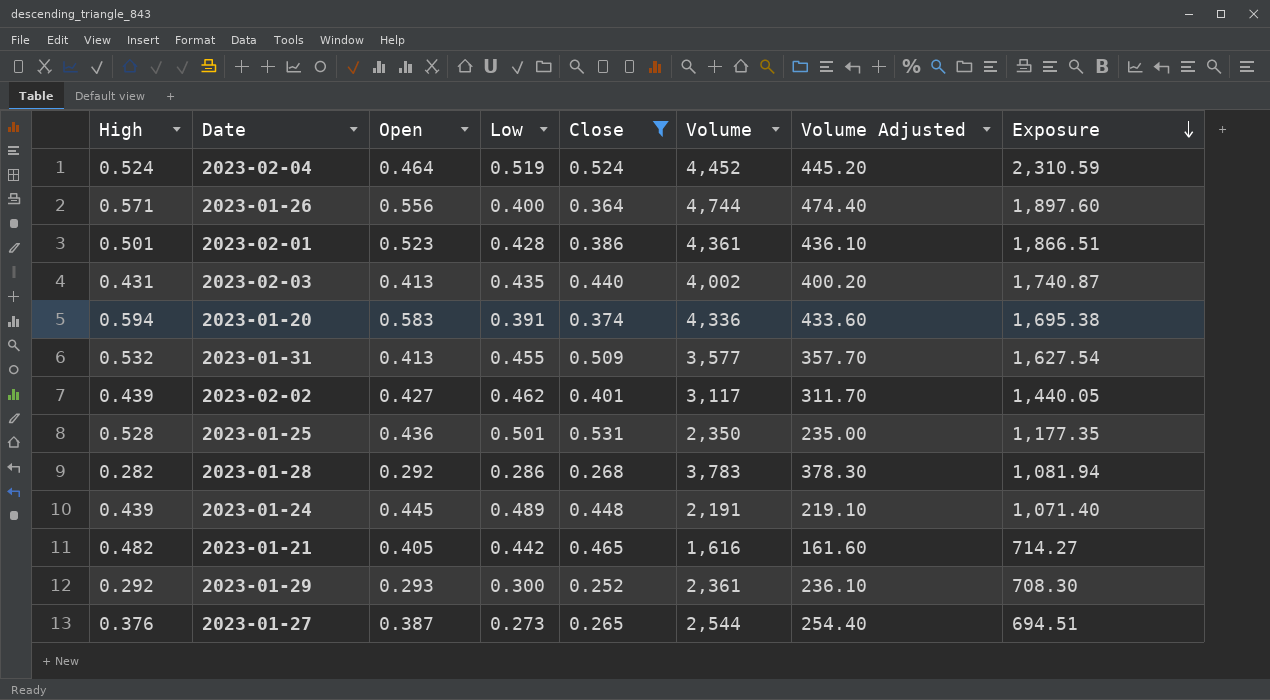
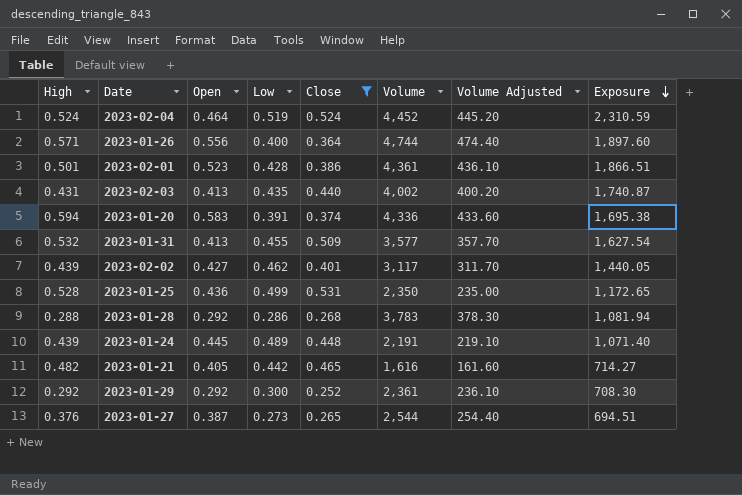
2023-01-25 | Low: 0.501 -> 0.499
2023-01-25 | Exposure: 1,177.35 -> 1,172.65
2023-01-28 | High: 0.282 -> 0.288
2023-01-29 | Open: 0.293 -> 0.292

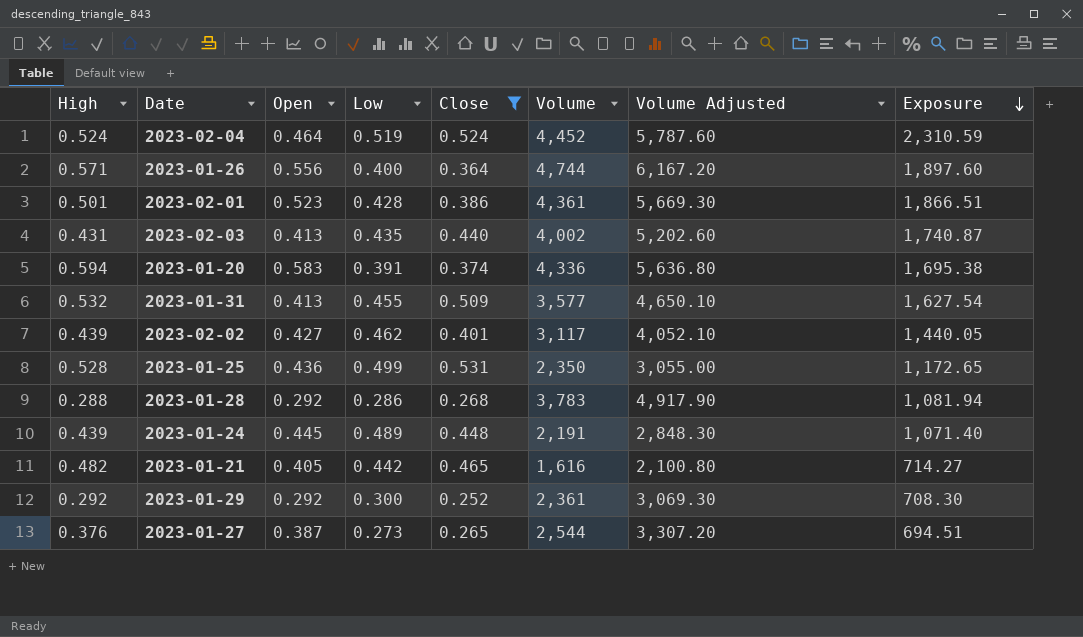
column Volume Adjusted | formula: [Volume] * 0.1 -> [Volume] * 1.3

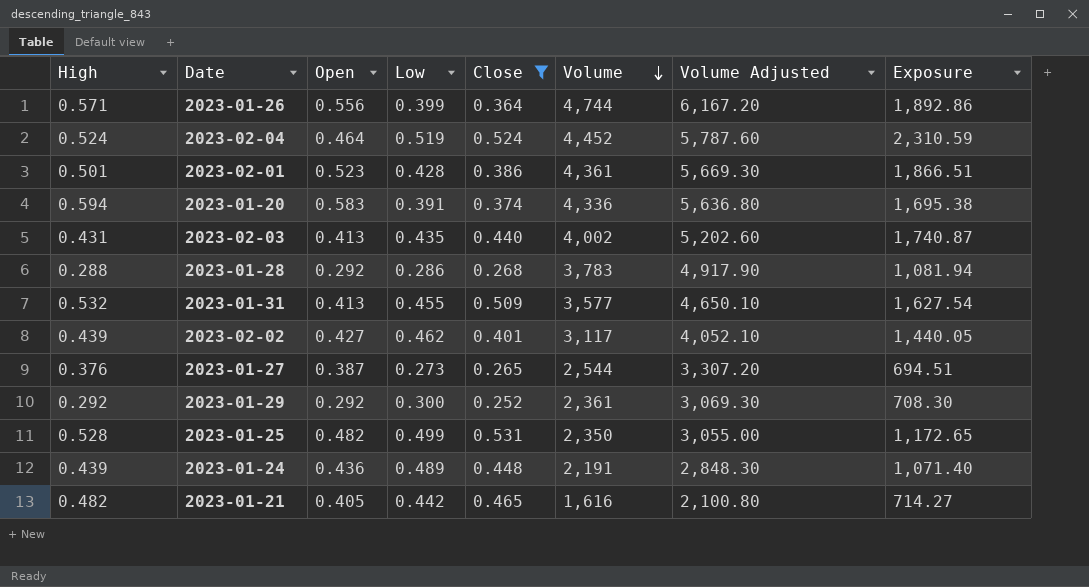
row order: Exposure descending -> Volume descending
2023-01-26 | Low: 0.400 -> 0.399
2023-01-26 | Exposure: 1,897.60 -> 1,892.86
2023-01-25 | Open: 0.436 -> 0.482
2023-01-24 | Open: 0.445 -> 0.436

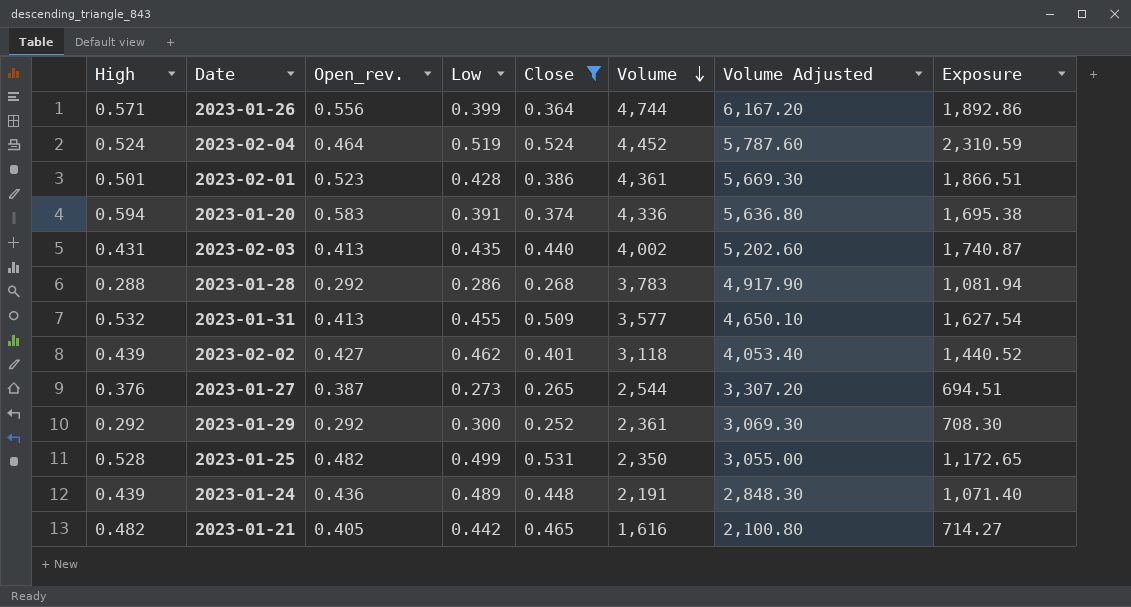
column name: Open -> Open_rev.
2023-02-02 | Volume: 3,117 -> 3,118
2023-02-02 | Volume Adjusted: 4,052.10 -> 4,053.40
2023-02-02 | Exposure: 1,440.05 -> 1,440.52

